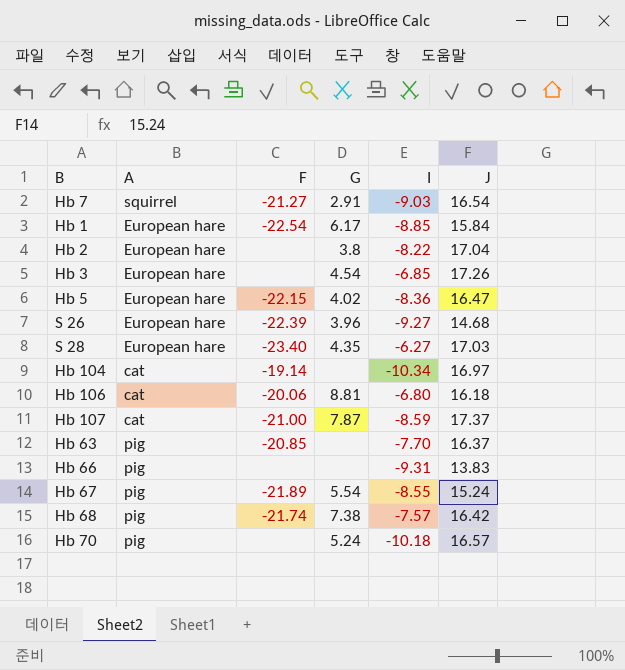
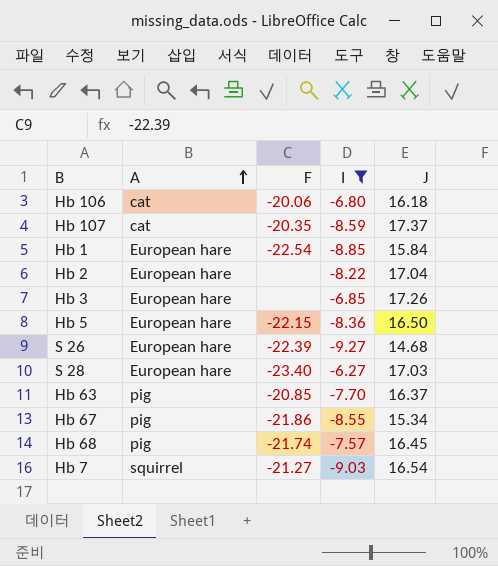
filter: none -> I >= -9.27
row order: none -> A ascending
column G | position: 4 -> none
Hb 107 | F: -21.00 -> -20.35
Hb 5 | J: 16.47 -> 16.50
Hb 67 | F: -21.89 -> -21.86
Hb 67 | J: 15.24 -> 15.34
Hb 68 | J: 16.42 -> 16.45

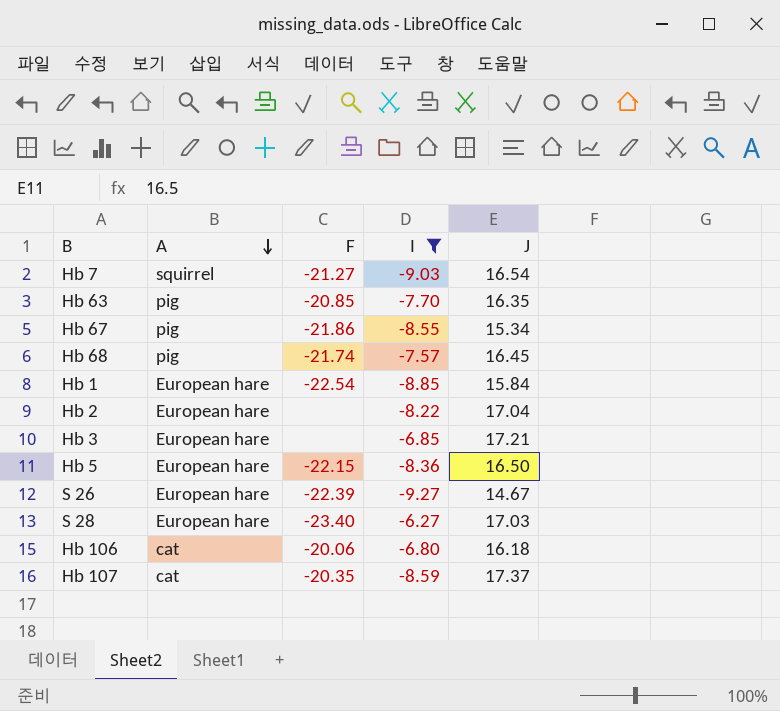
row order: A ascending -> A descending
Hb 63 | J: 16.37 -> 16.35
Hb 3 | J: 17.26 -> 17.21
S 26 | J: 14.68 -> 14.67

